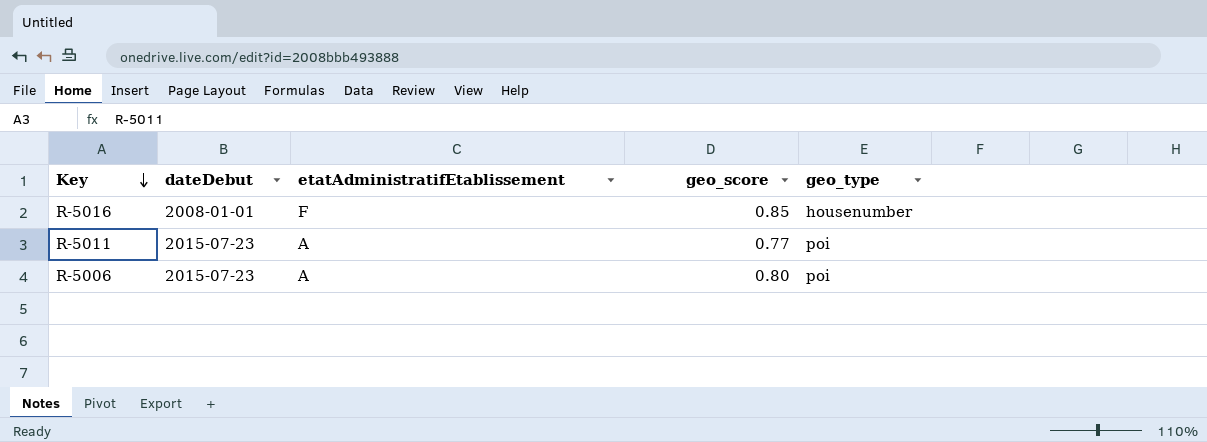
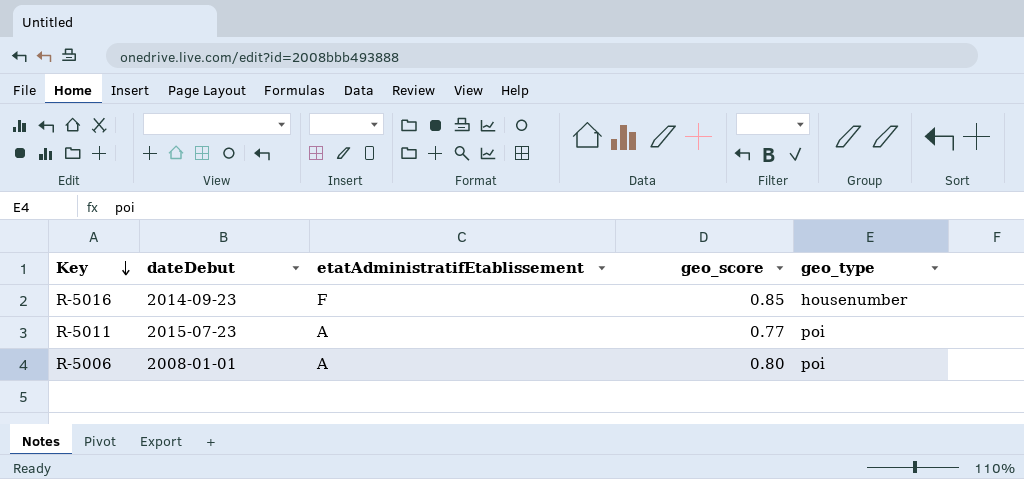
R-5016 | dateDebut: 2008-01-01 -> 2014-09-23
R-5006 | dateDebut: 2015-07-23 -> 2008-01-01

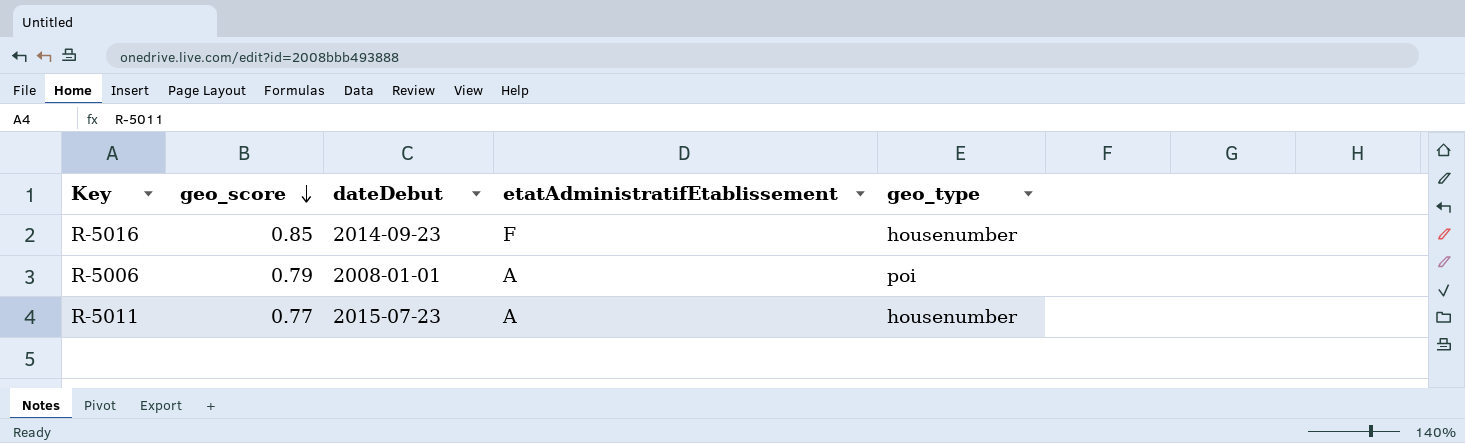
row order: Key descending -> geo_score descending
column geo_score | position: 4 -> 2
R-5006 | geo_score: 0.80 -> 0.79
R-5011 | geo_type: poi -> housenumber

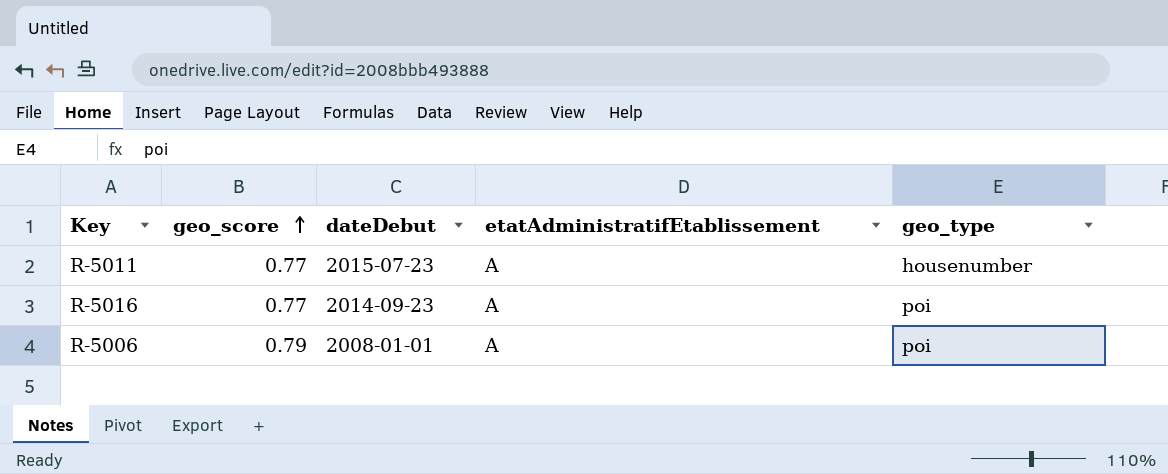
row order: geo_score descending -> geo_score ascending
R-5016 | geo_score: 0.85 -> 0.77
R-5016 | etatAdministratifEtablissement: F -> A
R-5016 | geo_type: housenumber -> poi

